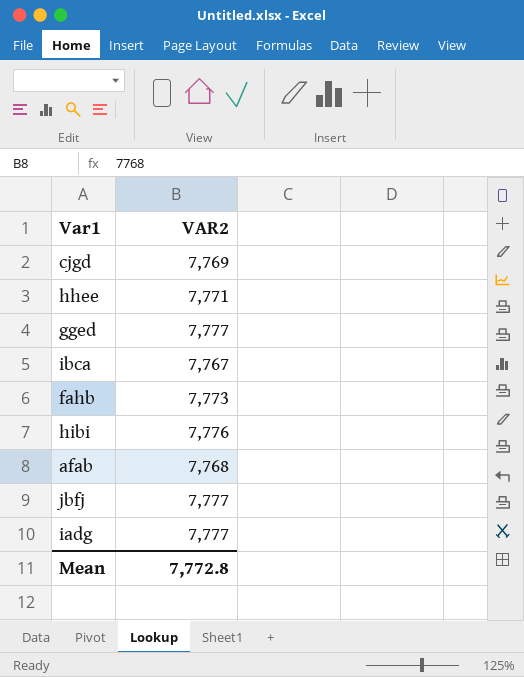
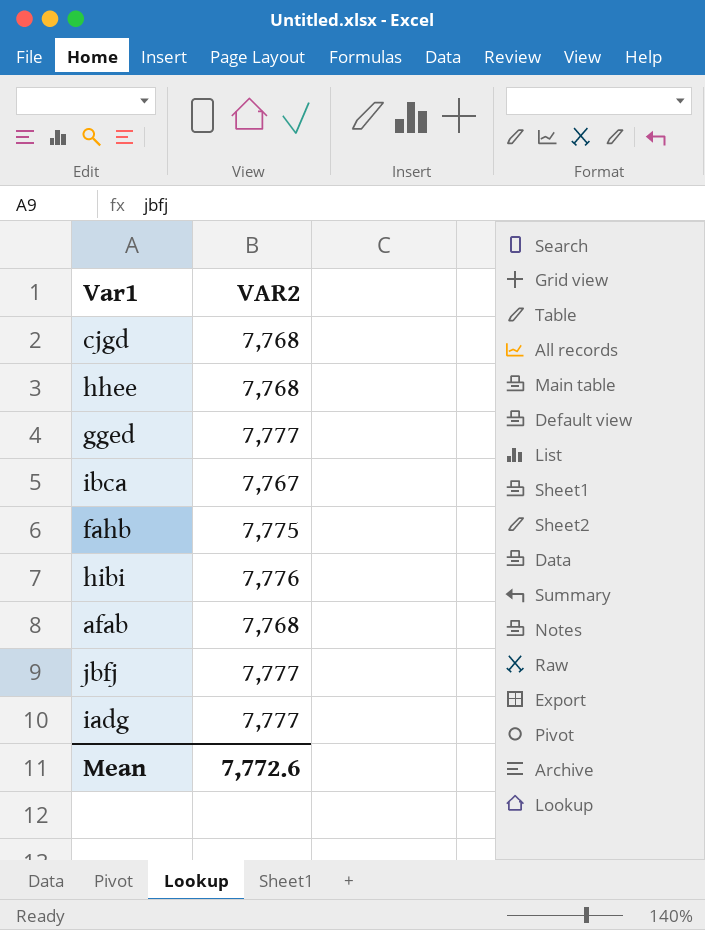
cjgd | VAR2: 7,769 -> 7,768
hhee | VAR2: 7,771 -> 7,768
fahb | VAR2: 7,773 -> 7,775
Mean | VAR2: 7,772.8 -> 7,772.6

